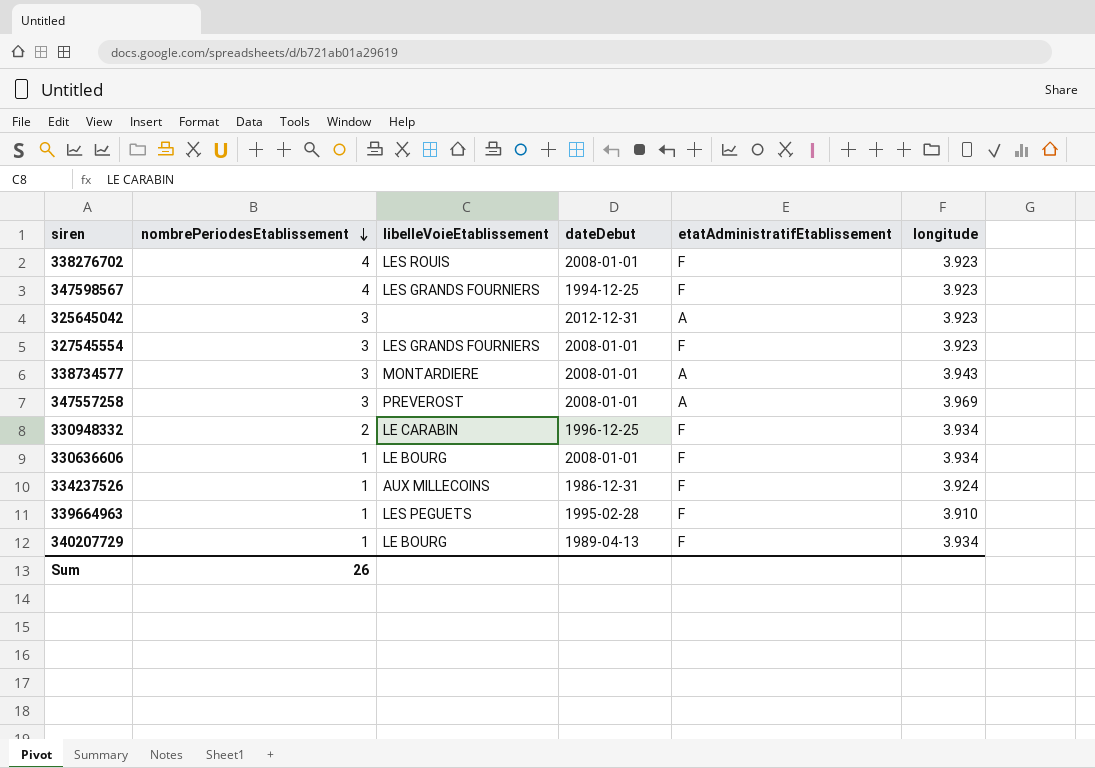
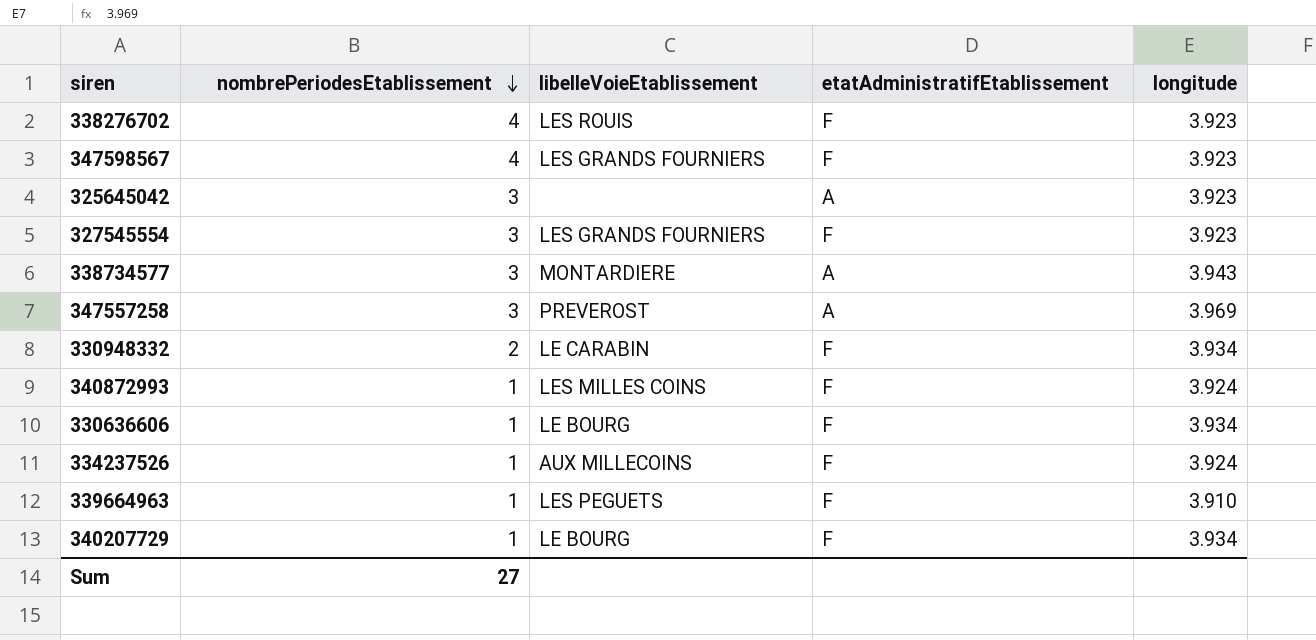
column dateDebut | position: 4 -> none
row 340872993: none -> 1 | LES MILLES COINS | F | 3.924
Sum | nombrePeriodesEtablissement: 26 -> 27

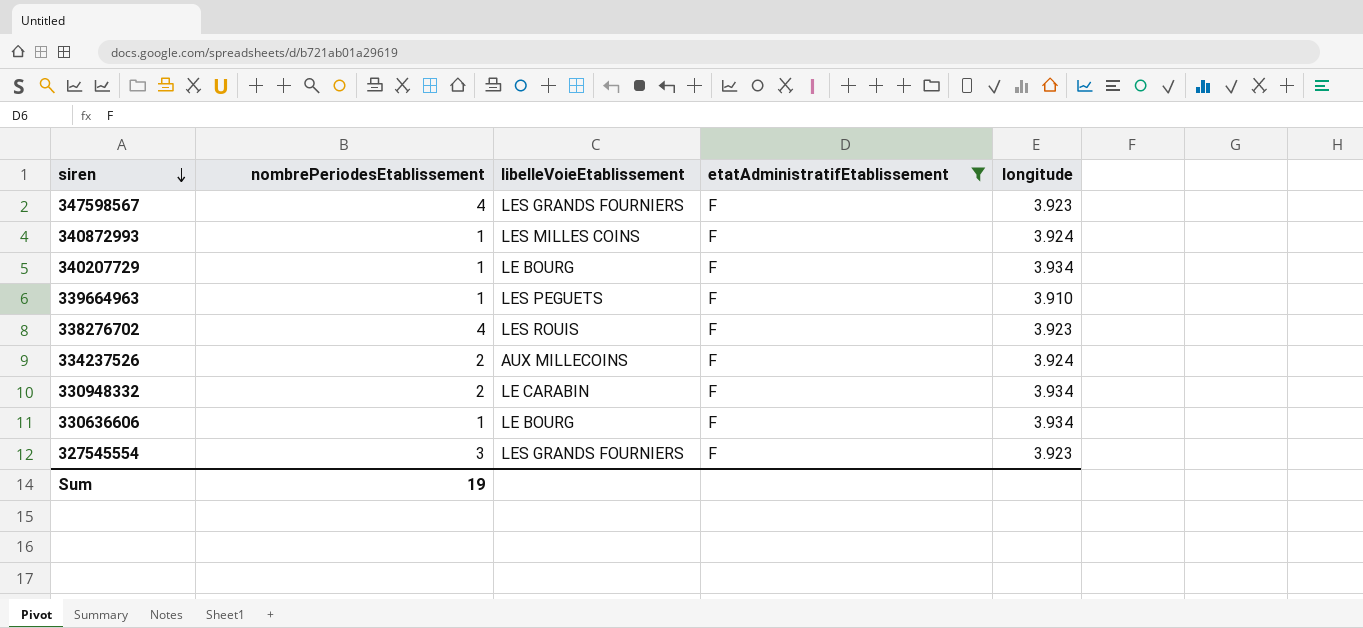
filter: none -> etatAdministratifEtablissement = F
row order: nombrePeriodesEtablissement descending -> siren descending
334237526 | nombrePeriodesEtablissement: 1 -> 2
Sum | nombrePeriodesEtablissement: 27 -> 19

